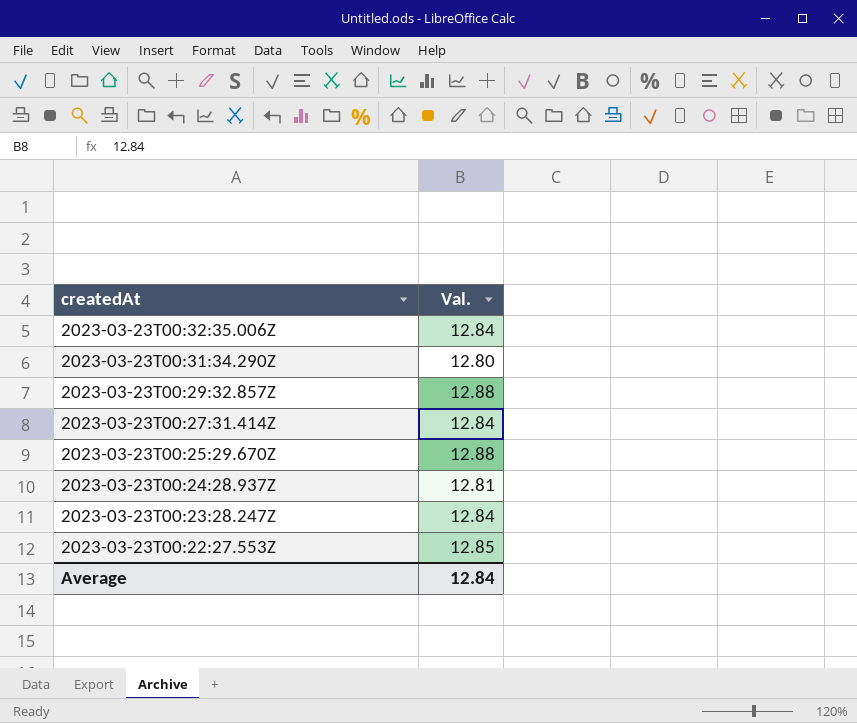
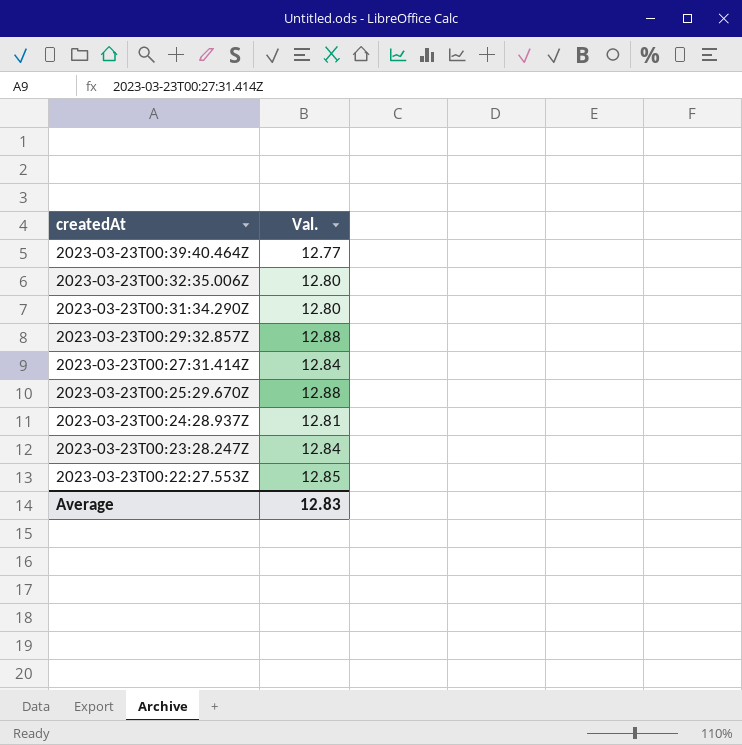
row 2023-03-23T00:39:40.464Z: none -> 12.77
2023-03-23T00:32:35.006Z | Val.: 12.84 -> 12.80
Average | Val.: 12.84 -> 12.83

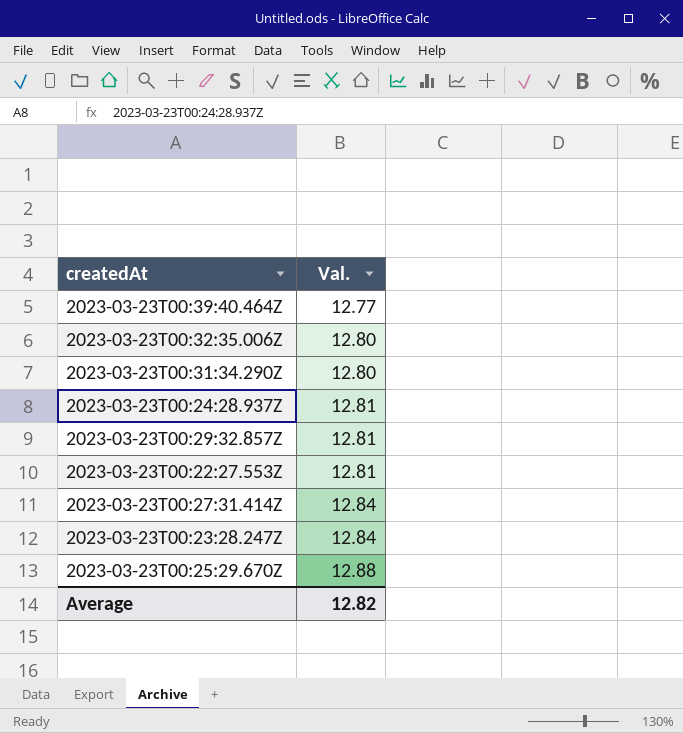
row order: createdAt descending -> Val. ascending
2023-03-23T00:29:32.857Z | Val.: 12.88 -> 12.81
2023-03-23T00:22:27.553Z | Val.: 12.85 -> 12.81
Average | Val.: 12.83 -> 12.82

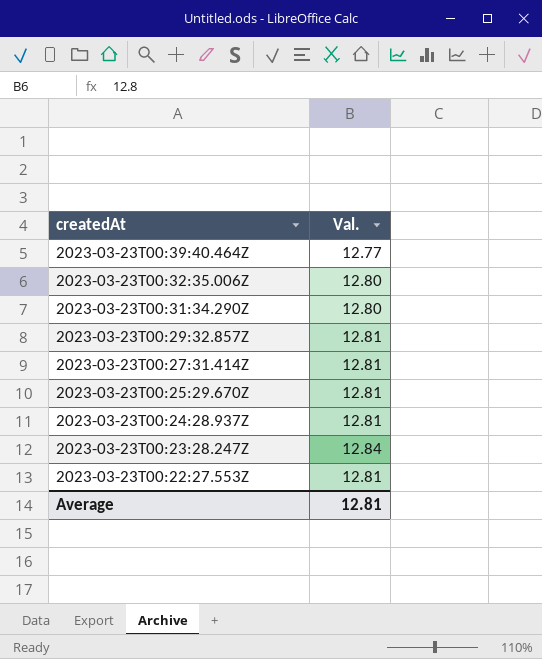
row order: Val. ascending -> createdAt descending
2023-03-23T00:27:31.414Z | Val.: 12.84 -> 12.81
2023-03-23T00:25:29.670Z | Val.: 12.88 -> 12.81
Average | Val.: 12.82 -> 12.81

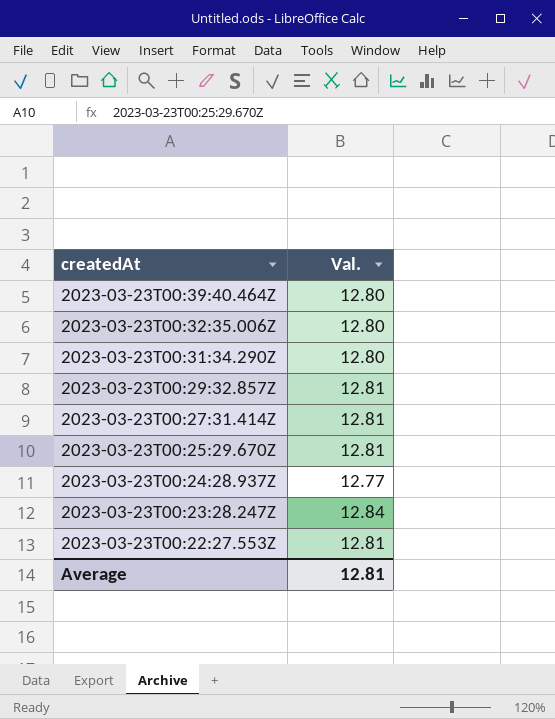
2023-03-23T00:39:40.464Z | Val.: 12.77 -> 12.80
2023-03-23T00:24:28.937Z | Val.: 12.81 -> 12.77

